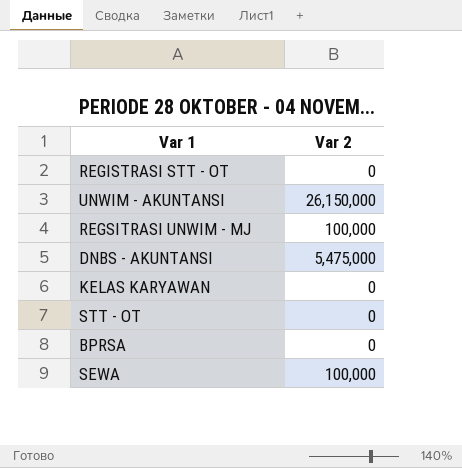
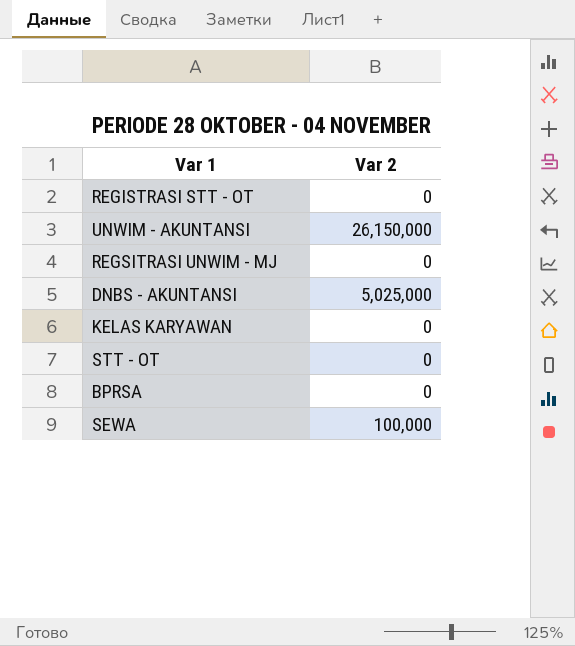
REGSITRASI UNWIM - MJ | Var 2: 100,000 -> 0
DNBS - AKUNTANSI | Var 2: 5,475,000 -> 5,025,000

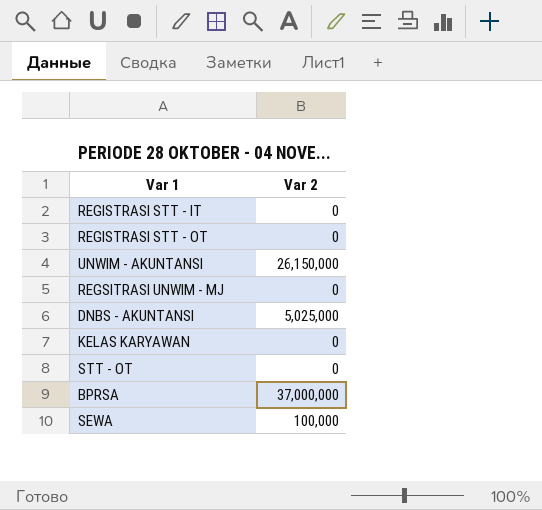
row REGISTRASI STT - IT: none -> 0
BPRSA | Var 2: 0 -> 37,000,000

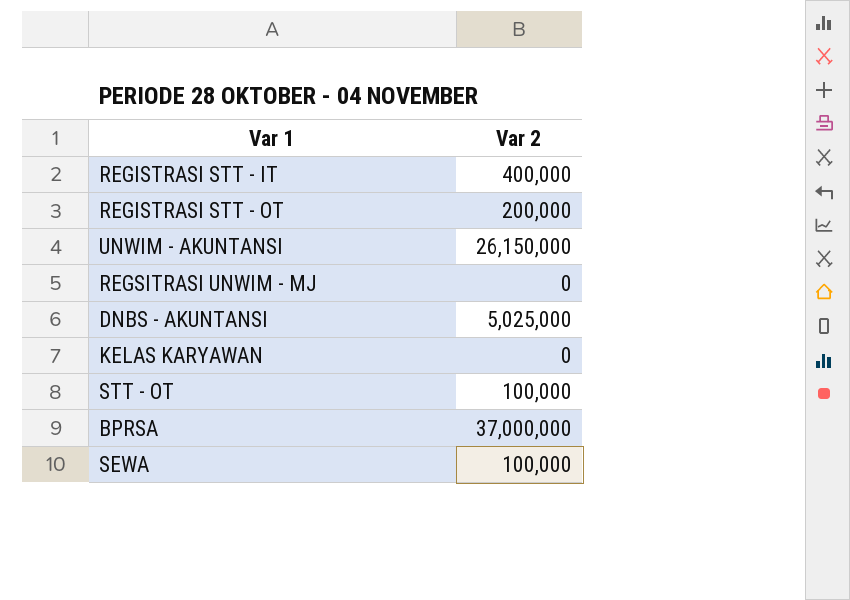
REGISTRASI STT - IT | Var 2: 0 -> 400,000
REGISTRASI STT - OT | Var 2: 0 -> 200,000
STT - OT | Var 2: 0 -> 100,000

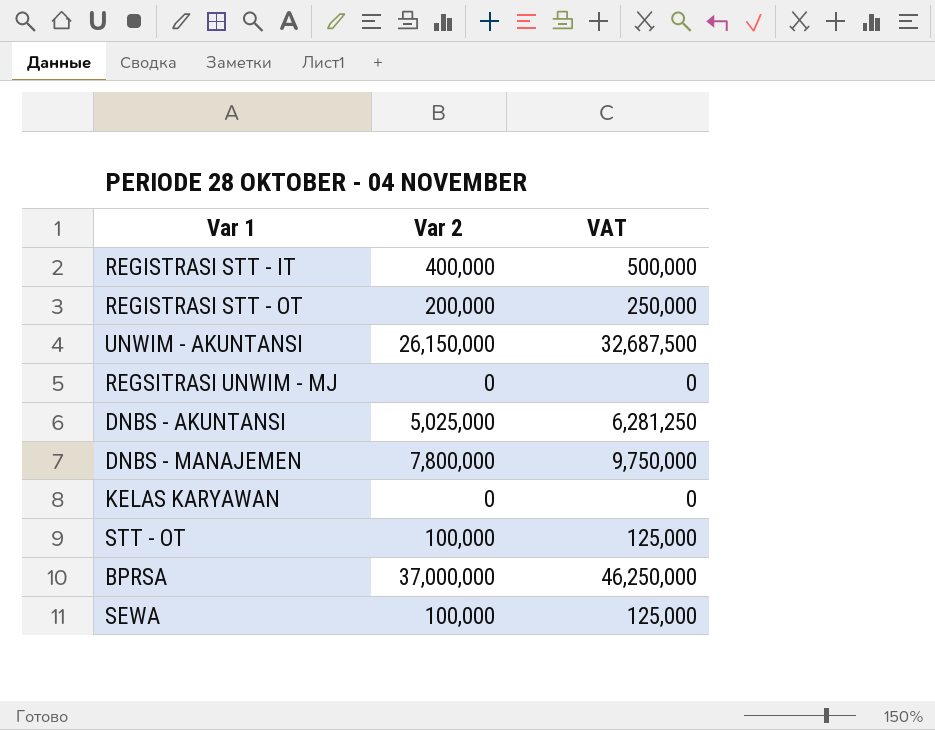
column VAT | formula: none -> [Var 2] * 1.25
row DNBS - MANAJEMEN: none -> 7,800,000 | 9,750,000

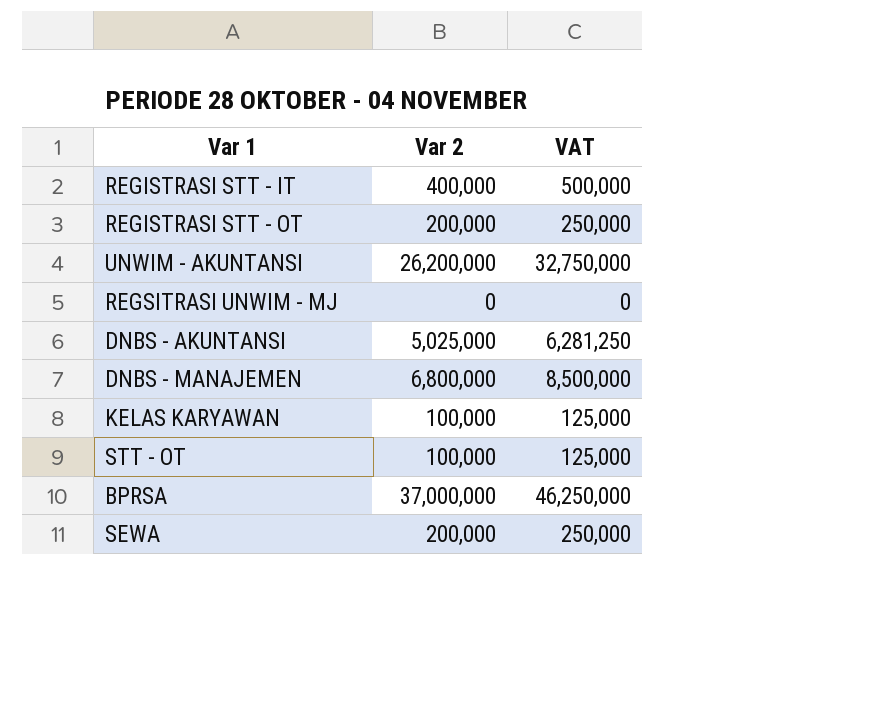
UNWIM - AKUNTANSI | Var 2: 26,150,000 -> 26,200,000
UNWIM - AKUNTANSI | VAT: 32,687,500 -> 32,750,000
DNBS - MANAJEMEN | Var 2: 7,800,000 -> 6,800,000
DNBS - MANAJEMEN | VAT: 9,750,000 -> 8,500,000
KELAS KARYAWAN | Var 2: 0 -> 100,000
KELAS KARYAWAN | VAT: 0 -> 125,000
SEWA | Var 2: 100,000 -> 200,000
SEWA | VAT: 125,000 -> 250,000

